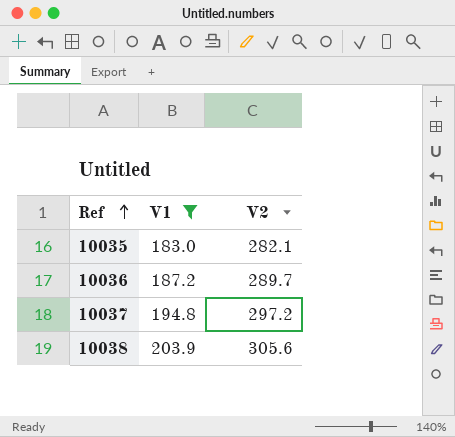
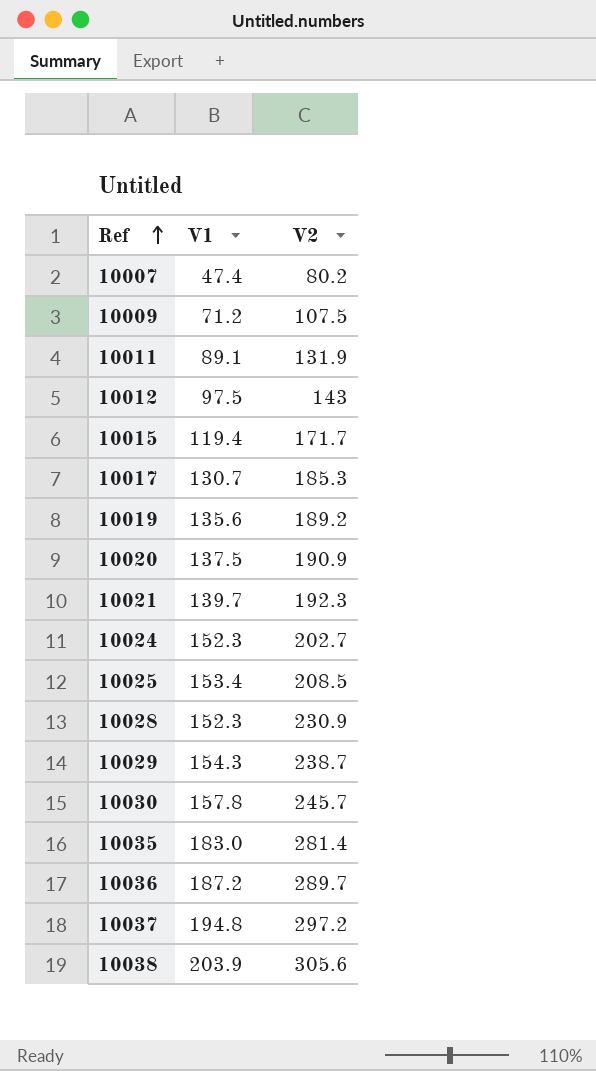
filter: V1 >= 183.0 -> none
10035 | V2: 282.1 -> 281.4

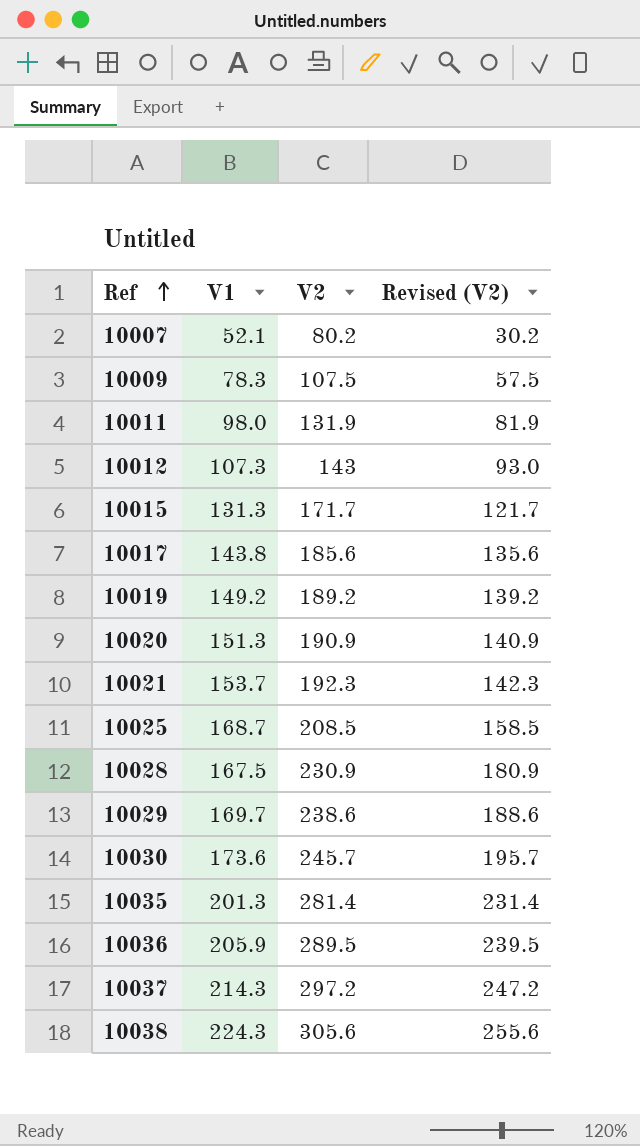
column Revised (V2) | formula: none -> [V2] - 50
row 10024: 152.3 | 202.7 -> none
10007 | V1: 47.4 -> 52.1
10009 | V1: 71.2 -> 78.3
10011 | V1: 89.1 -> 98.0
10012 | V1: 97.5 -> 107.3
10015 | V1: 119.4 -> 131.3
10017 | V1: 130.7 -> 143.8
10017 | V2: 185.3 -> 185.6
10019 | V1: 135.6 -> 149.2
10020 | V1: 137.5 -> 151.3
10021 | V1: 139.7 -> 153.7
10025 | V1: 153.4 -> 168.7
10028 | V1: 152.3 -> 167.5
10029 | V1: 154.3 -> 169.7
10029 | V2: 238.7 -> 238.6
10030 | V1: 157.8 -> 173.6
10035 | V1: 183.0 -> 201.3
10036 | V1: 187.2 -> 205.9
10036 | V2: 289.7 -> 289.5
10037 | V1: 194.8 -> 214.3
10038 | V1: 203.9 -> 224.3

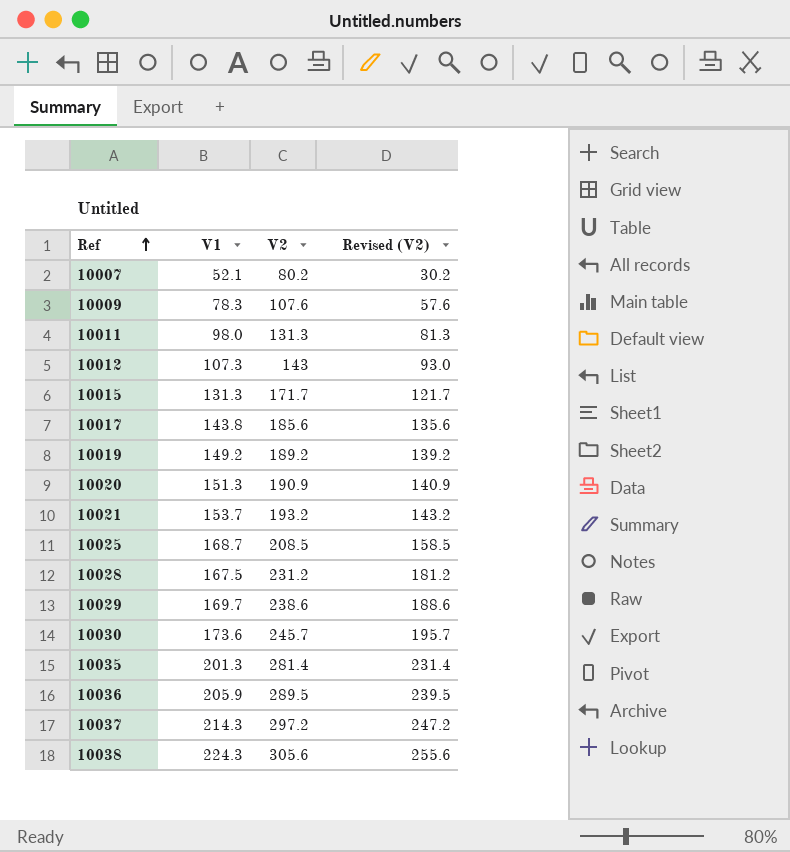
10009 | V2: 107.5 -> 107.6
10009 | Revised (V2): 57.5 -> 57.6
10011 | V2: 131.9 -> 131.3
10011 | Revised (V2): 81.9 -> 81.3
10021 | V2: 192.3 -> 193.2
10021 | Revised (V2): 142.3 -> 143.2
10028 | V2: 230.9 -> 231.2
10028 | Revised (V2): 180.9 -> 181.2

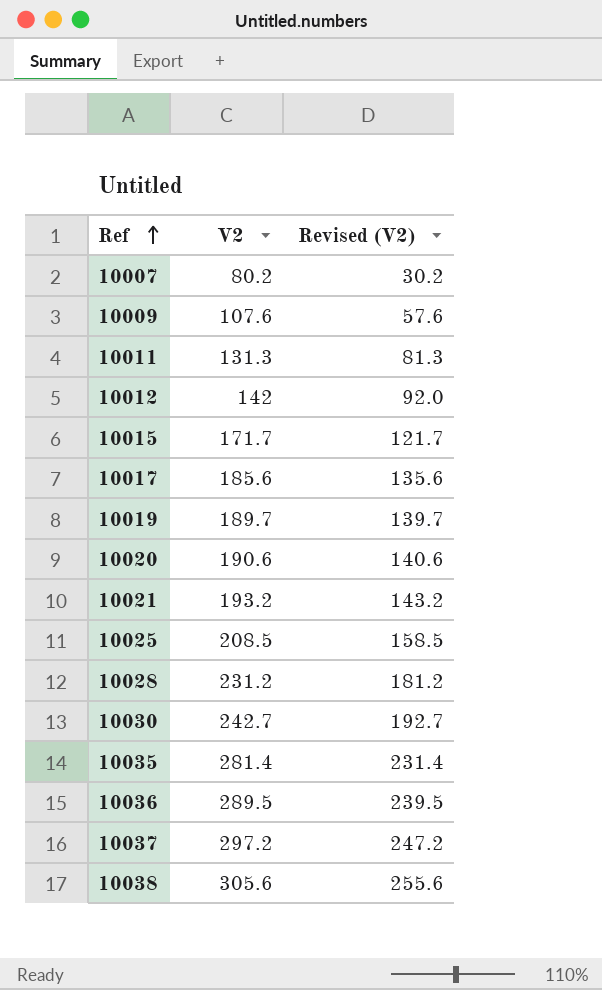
column V1 | position: 2 -> none
row 10029: 169.7 | 238.6 | 188.6 -> none
10012 | V2: 143 -> 142
10012 | Revised (V2): 93.0 -> 92.0
10019 | V2: 189.2 -> 189.7
10019 | Revised (V2): 139.2 -> 139.7
10020 | V2: 190.9 -> 190.6
10020 | Revised (V2): 140.9 -> 140.6
10030 | V2: 245.7 -> 242.7
10030 | Revised (V2): 195.7 -> 192.7

